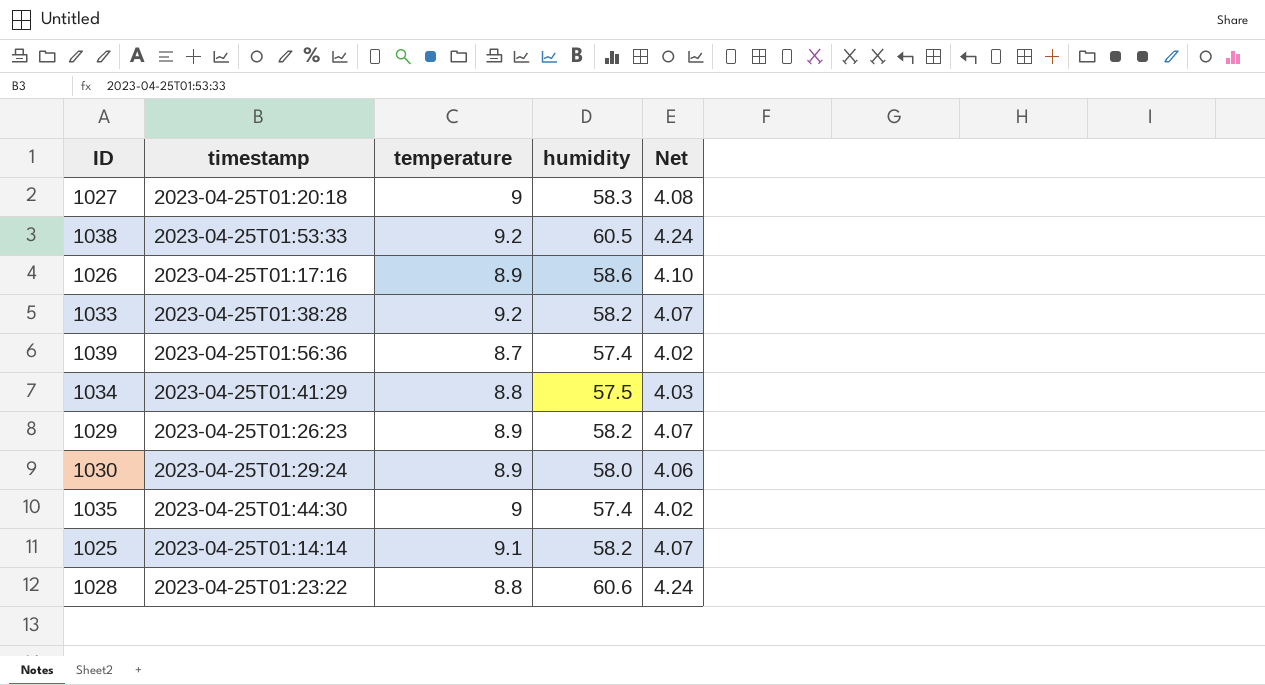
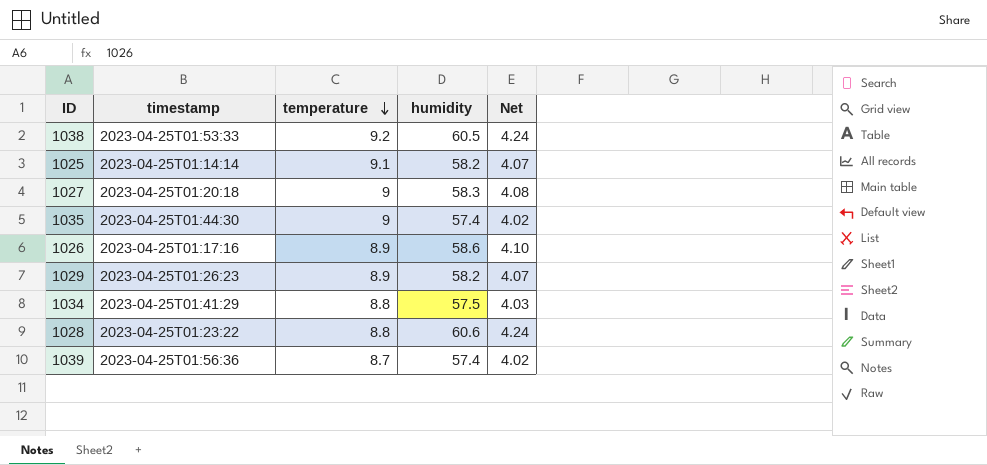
row order: none -> temperature descending
row 1033: 2023-04-25T01:38:28 | 9.2 | 58.2 | 4.07 -> none
row 1030: 2023-04-25T01:29:24 | 8.9 | 58.0 | 4.06 -> none

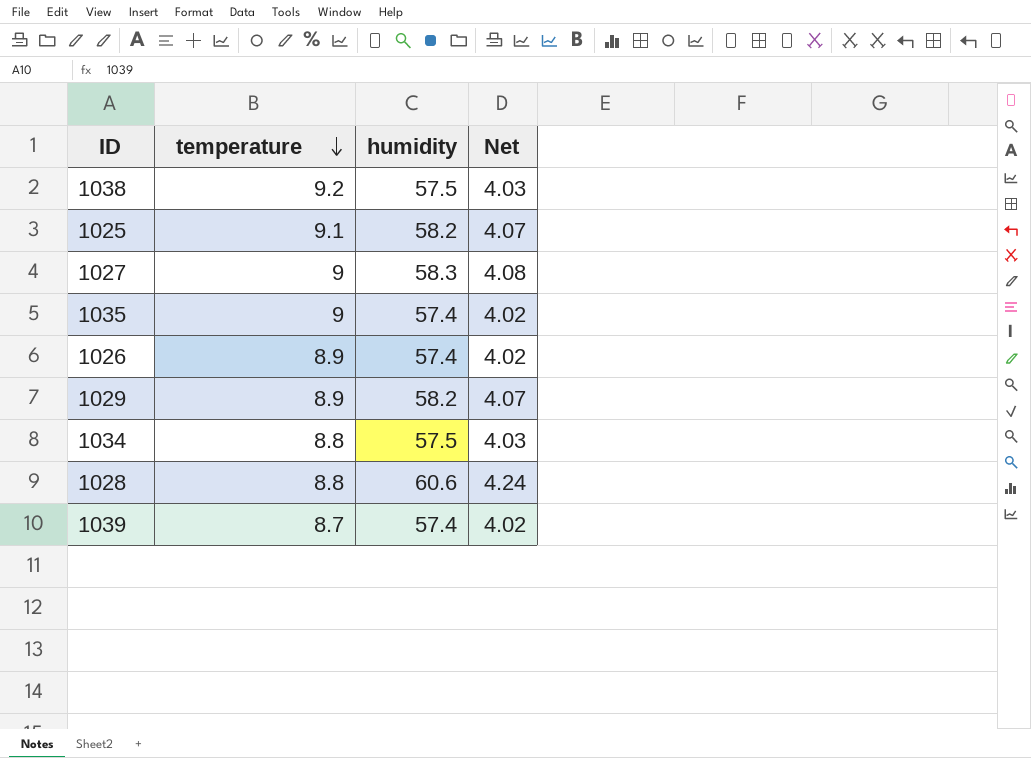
column timestamp | position: 2 -> none
1038 | humidity: 60.5 -> 57.5
1038 | Net: 4.24 -> 4.03
1026 | humidity: 58.6 -> 57.4
1026 | Net: 4.10 -> 4.02

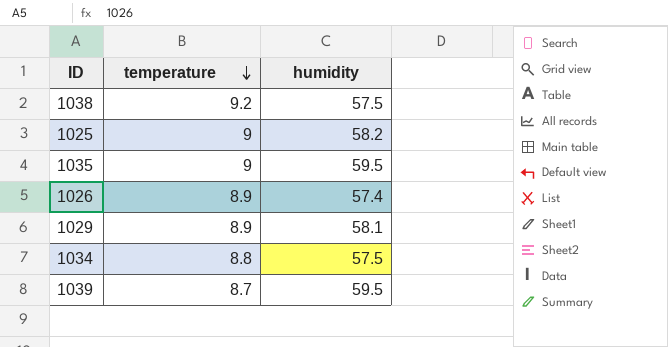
column Net | formula: [humidity] * 0.07 -> none
row 1027: 9 | 58.3 | 4.08 -> none
row 1028: 8.8 | 60.6 | 4.24 -> none
1025 | temperature: 9.1 -> 9
1035 | humidity: 57.4 -> 59.5
1029 | humidity: 58.2 -> 58.1
1039 | humidity: 57.4 -> 59.5

